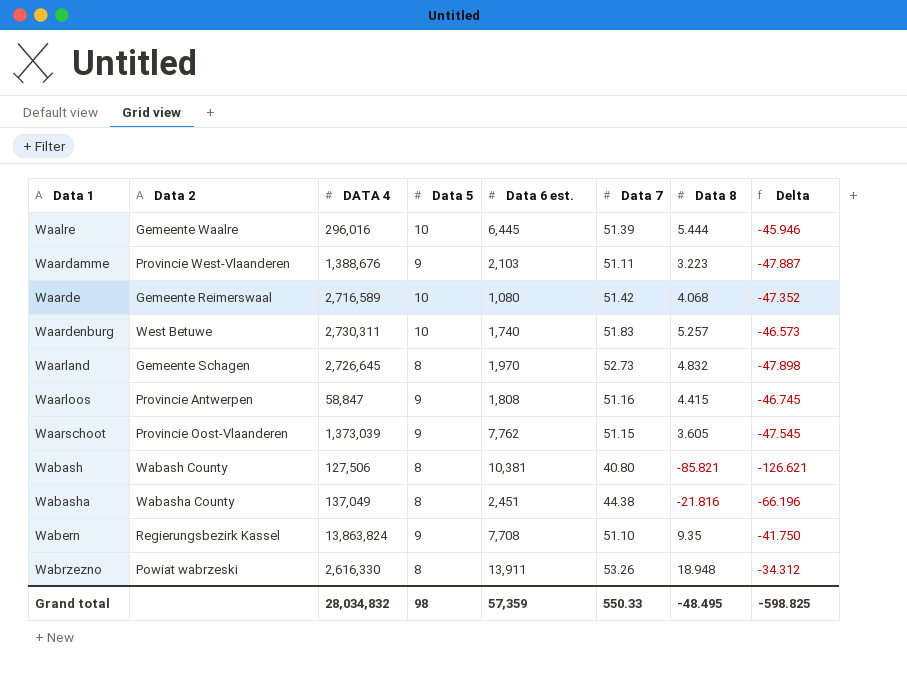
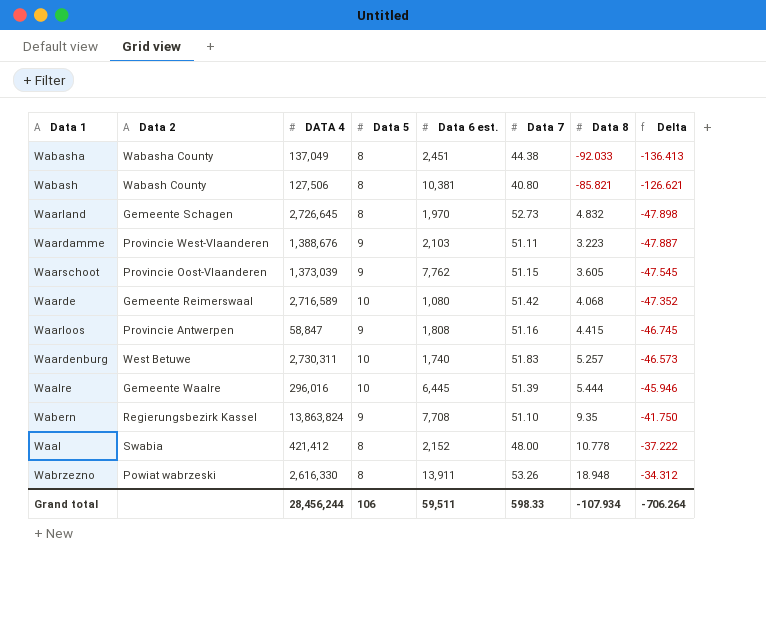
row order: Data 1 ascending -> Delta ascending
Wabasha | Data 8: -21.816 -> -92.033
Wabasha | Delta: -66.196 -> -136.413
row Waal: none -> Swabia | 421,412 | 8 | 2,152 | 48.00 | 10.778 | -37.222
Grand total | DATA 4: 28,034,832 -> 28,456,244
Grand total | Data 5: 98 -> 106
Grand total | Data 6 est.: 57,359 -> 59,511
Grand total | Data 7: 550.33 -> 598.33
Grand total | Data 8: -48.495 -> -107.934
Grand total | Delta: -598.825 -> -706.264

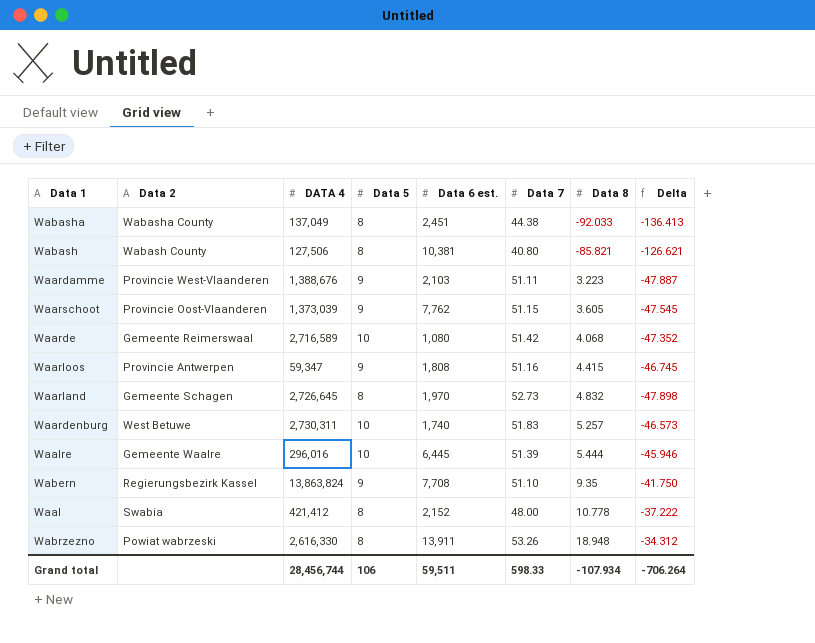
row order: Delta ascending -> Data 8 ascending
Waarloos | DATA 4: 58,847 -> 59,347
Grand total | DATA 4: 28,456,244 -> 28,456,744

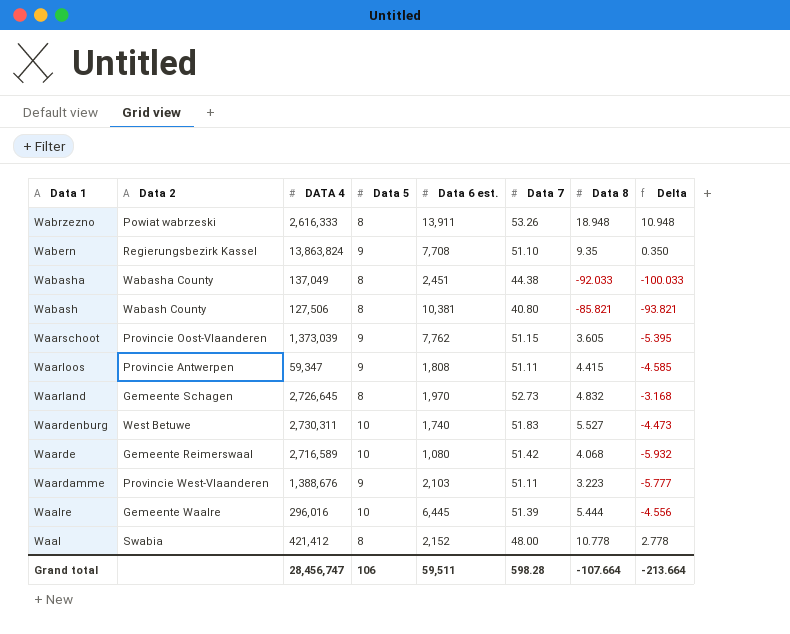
row order: Data 8 ascending -> Data 1 descending
column Delta | formula: [Data 8] - [Data 7] -> [Data 8] - [Data 5]
Wabrzezno | DATA 4: 2,616,330 -> 2,616,333
Waarloos | Data 7: 51.16 -> 51.11
Waardenburg | Data 8: 5.257 -> 5.527
Grand total | DATA 4: 28,456,744 -> 28,456,747
Grand total | Data 7: 598.33 -> 598.28
Grand total | Data 8: -107.934 -> -107.664
Grand total | Delta: -706.264 -> -213.664

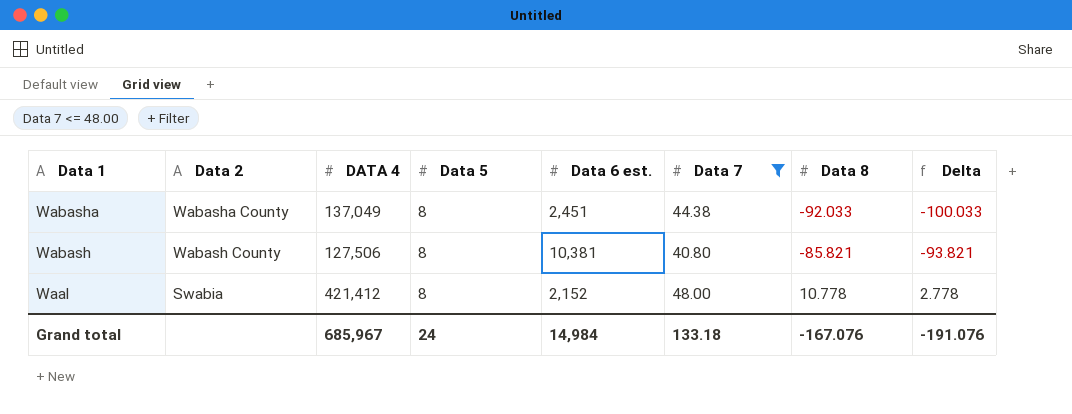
filter: none -> Data 7 <= 48.00
Grand total | DATA 4: 28,456,747 -> 685,967
Grand total | Data 5: 106 -> 24
Grand total | Data 6 est.: 59,511 -> 14,984
Grand total | Data 7: 598.28 -> 133.18
Grand total | Data 8: -107.664 -> -167.076
Grand total | Delta: -213.664 -> -191.076

